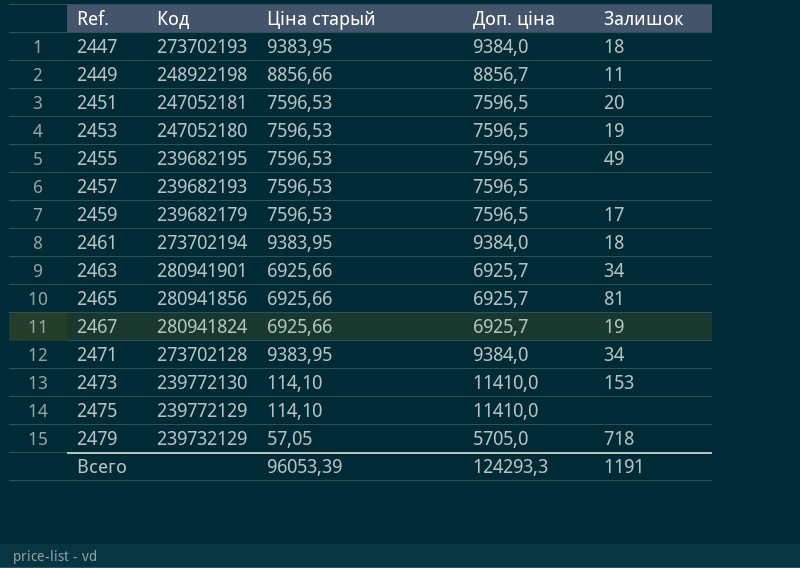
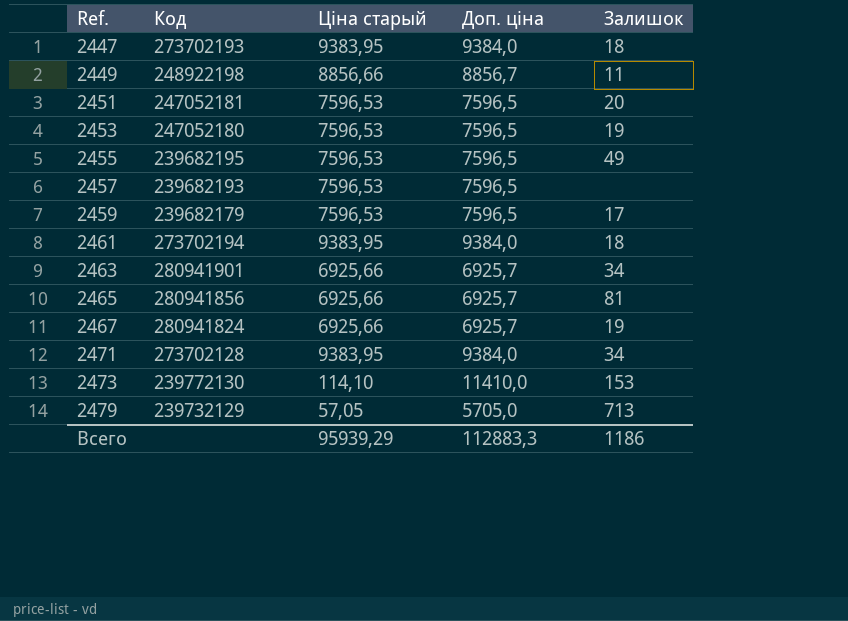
row 2475: 239772129 | 114,10 | 11410,0 | none -> none
2479 | Залишок: 718 -> 713
Всего | Ціна старый: 96053,39 -> 95939,29
Всего | Доп. ціна: 124293,3 -> 112883,3
Всего | Залишок: 1191 -> 1186

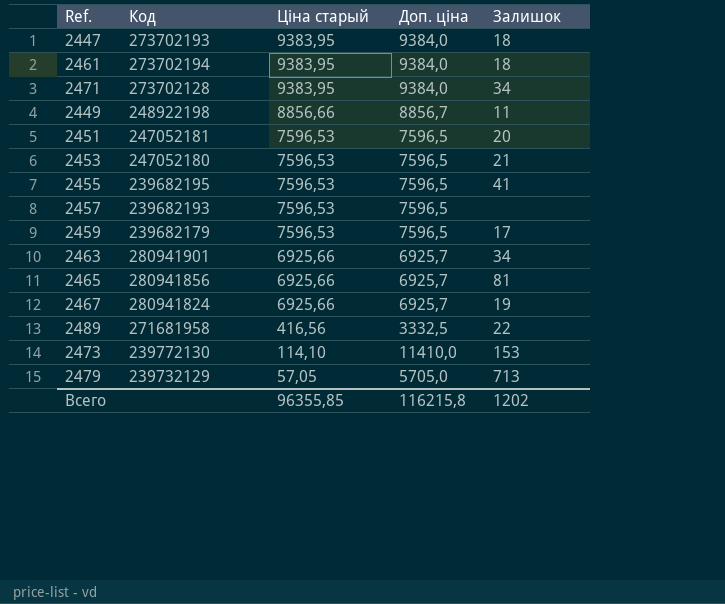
row order: Ref. ascending -> Ціна старый descending
2453 | Залишок: 19 -> 21
2455 | Залишок: 49 -> 41
row 2489: none -> 271681958 | 416,56 | 3332,5 | 22
Всего | Ціна старый: 95939,29 -> 96355,85
Всего | Доп. ціна: 112883,3 -> 116215,8
Всего | Залишок: 1186 -> 1202

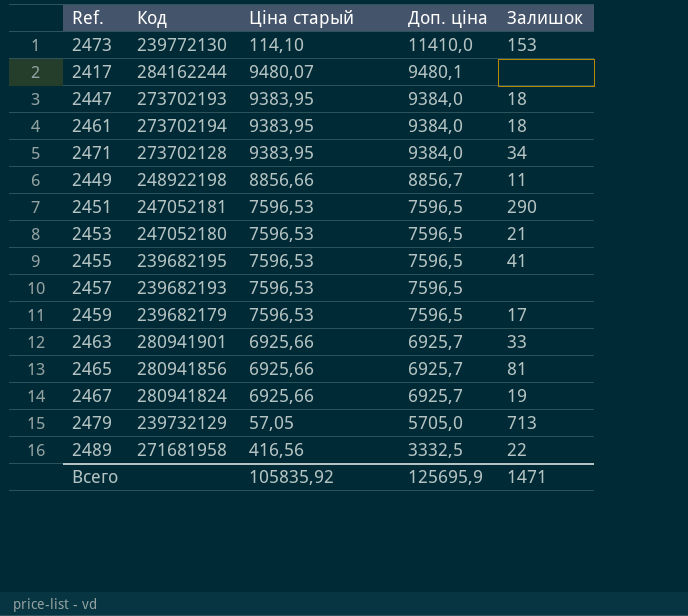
row order: Ціна старый descending -> Доп. ціна descending
row 2417: none -> 284162244 | 9480,07 | 9480,1 | none
2451 | Залишок: 20 -> 290
2463 | Залишок: 34 -> 33
Всего | Ціна старый: 96355,85 -> 105835,92
Всего | Доп. ціна: 116215,8 -> 125695,9
Всего | Залишок: 1202 -> 1471

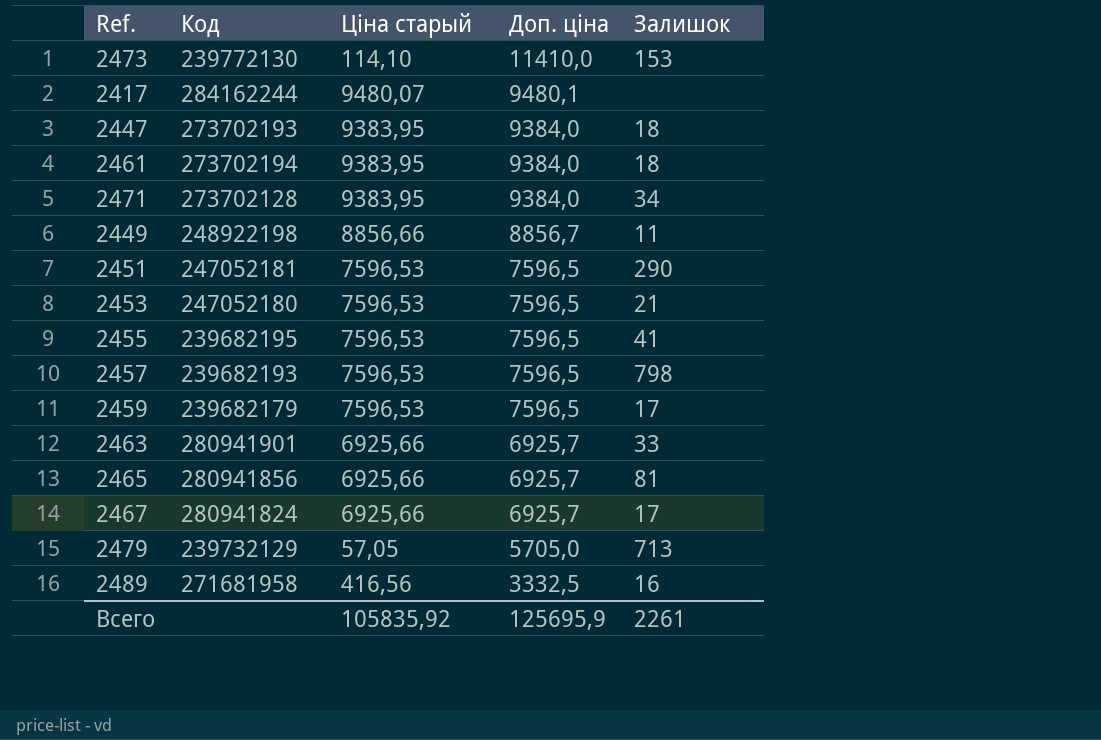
2457 | Залишок: none -> 798
2467 | Залишок: 19 -> 17
2489 | Залишок: 22 -> 16
Всего | Залишок: 1471 -> 2261

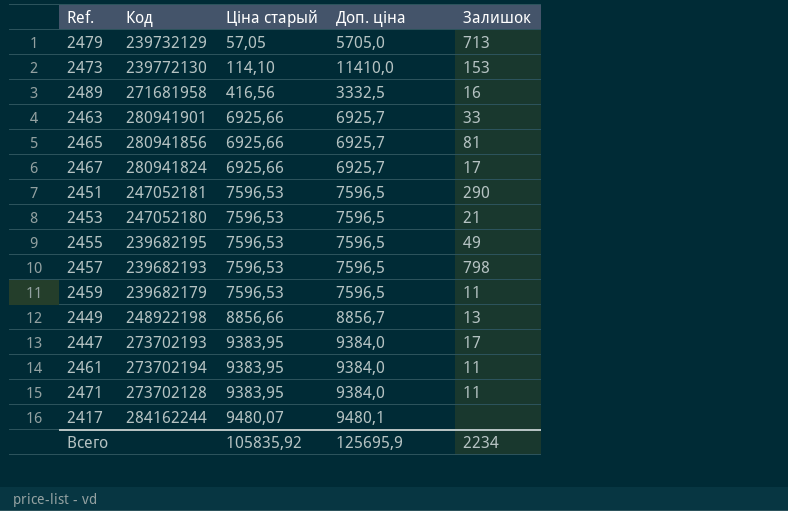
row order: Доп. ціна descending -> Ціна старый ascending
2455 | Залишок: 41 -> 49
2459 | Залишок: 17 -> 11
2449 | Залишок: 11 -> 13
2447 | Залишок: 18 -> 17
2461 | Залишок: 18 -> 11
2471 | Залишок: 34 -> 11
Всего | Залишок: 2261 -> 2234

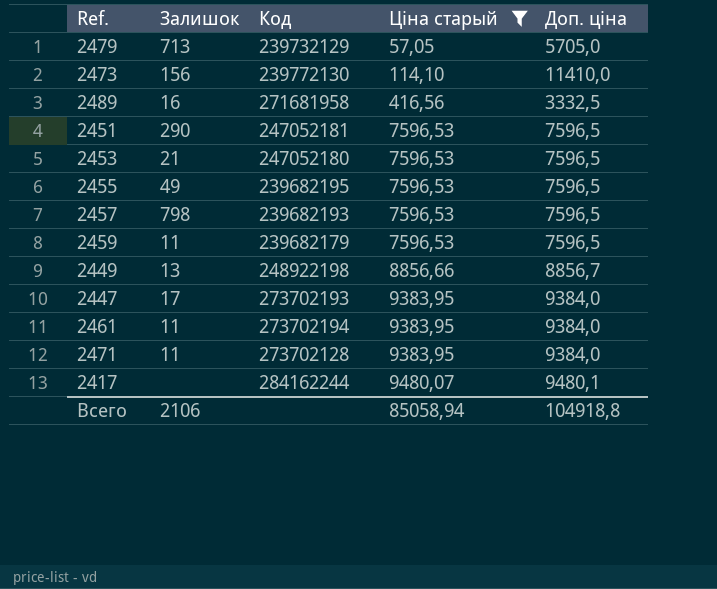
filter: none -> Ціна старый != 6925,66
column Залишок | position: 5 -> 2
2473 | Залишок: 153 -> 156
Всего | Залишок: 2234 -> 2106
Всего | Ціна старый: 105835,92 -> 85058,94
Всего | Доп. ціна: 125695,9 -> 104918,8

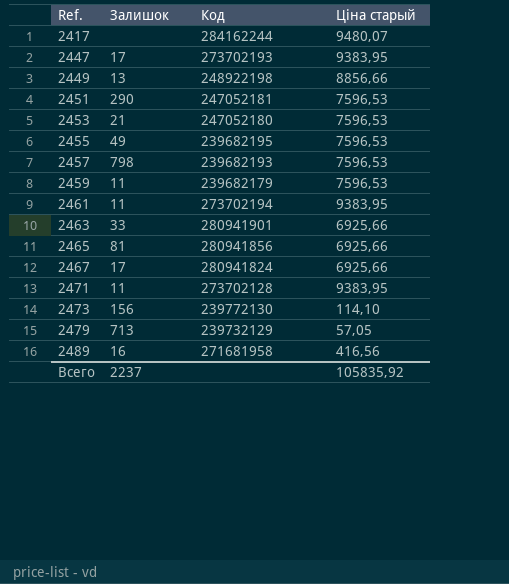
filter: Ціна старый != 6925,66 -> none
row order: Ціна старый ascending -> Ref. ascending
column Доп. ціна | position: 5 -> none
Всего | Залишок: 2106 -> 2237
Всего | Ціна старый: 85058,94 -> 105835,92

